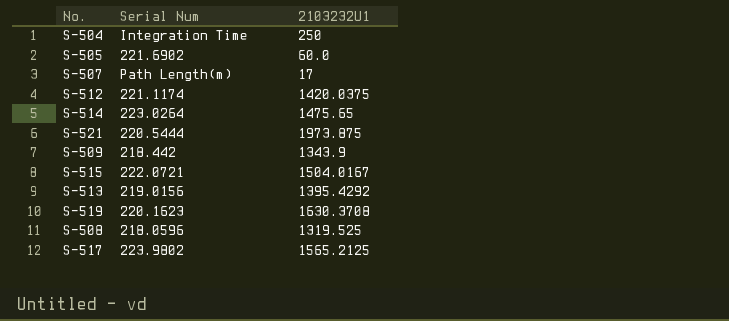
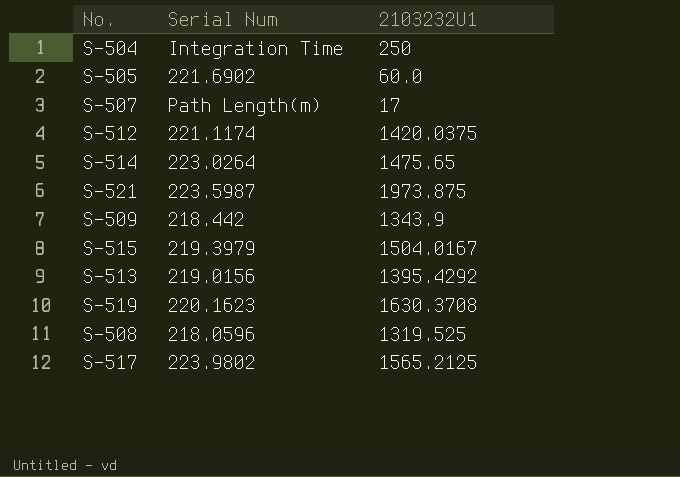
S-521 | Serial Num: 220.5444 -> 223.5987
S-515 | Serial Num: 222.0721 -> 219.3979

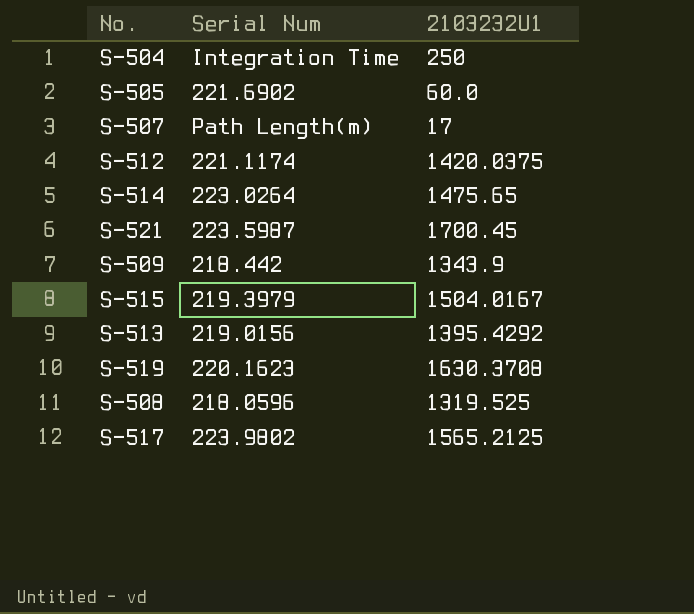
S-521 | 2103232U1: 1973.875 -> 1700.45

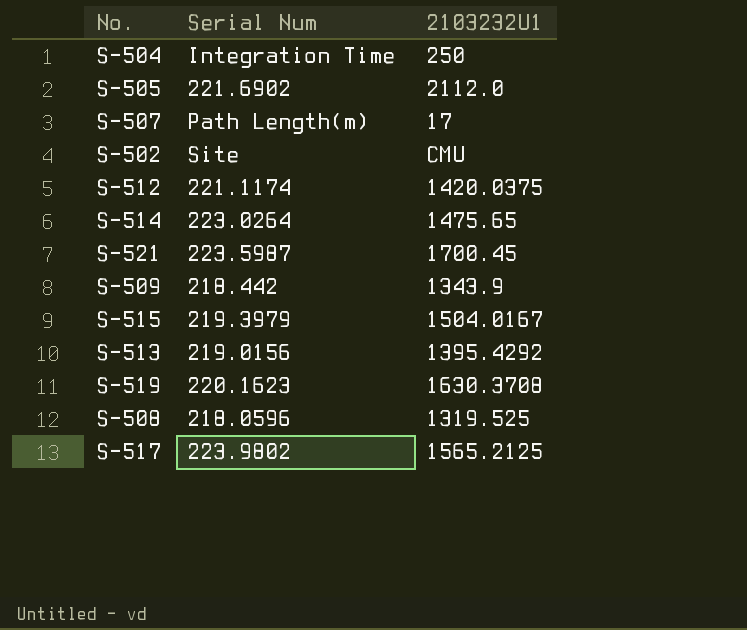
S-505 | 2103232U1: 60.0 -> 2112.0
row S-502: none -> Site | CMU

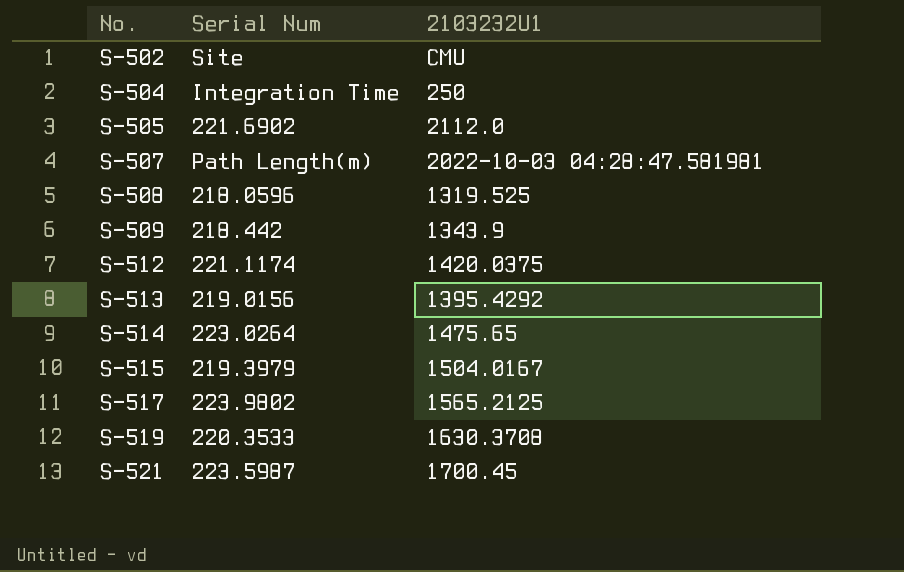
row order: none -> No. ascending
S-507 | 2103232U1: 17 -> 2022-10-03 04:28:47.581981
S-519 | Serial Num: 220.1623 -> 220.3533

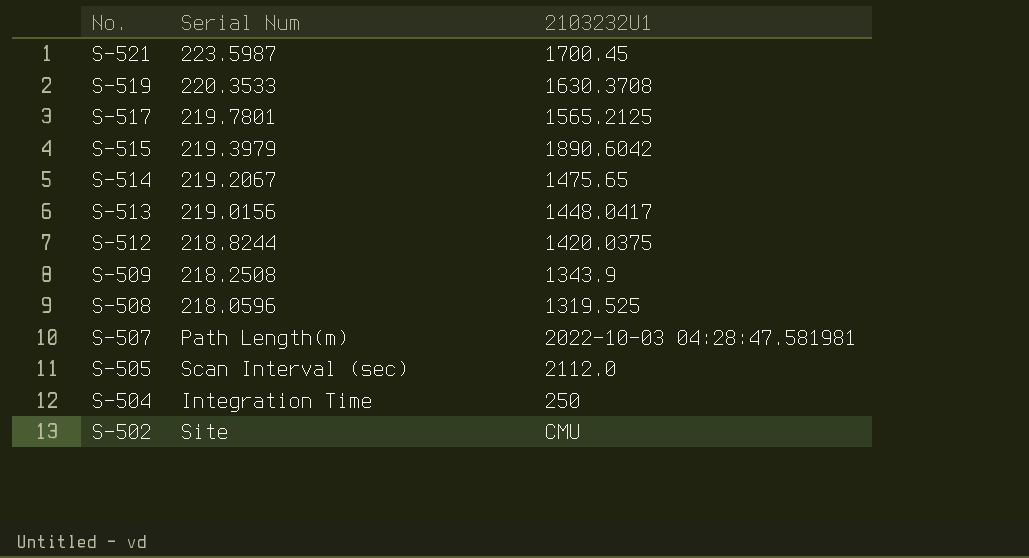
row order: No. ascending -> No. descending
S-517 | Serial Num: 223.9802 -> 219.7801
S-515 | 2103232U1: 1504.0167 -> 1890.6042
S-514 | Serial Num: 223.0264 -> 219.2067
S-513 | 2103232U1: 1395.4292 -> 1448.0417
S-512 | Serial Num: 221.1174 -> 218.8244
S-509 | Serial Num: 218.442 -> 218.2508
S-505 | Serial Num: 221.6902 -> Scan Interval (sec)

